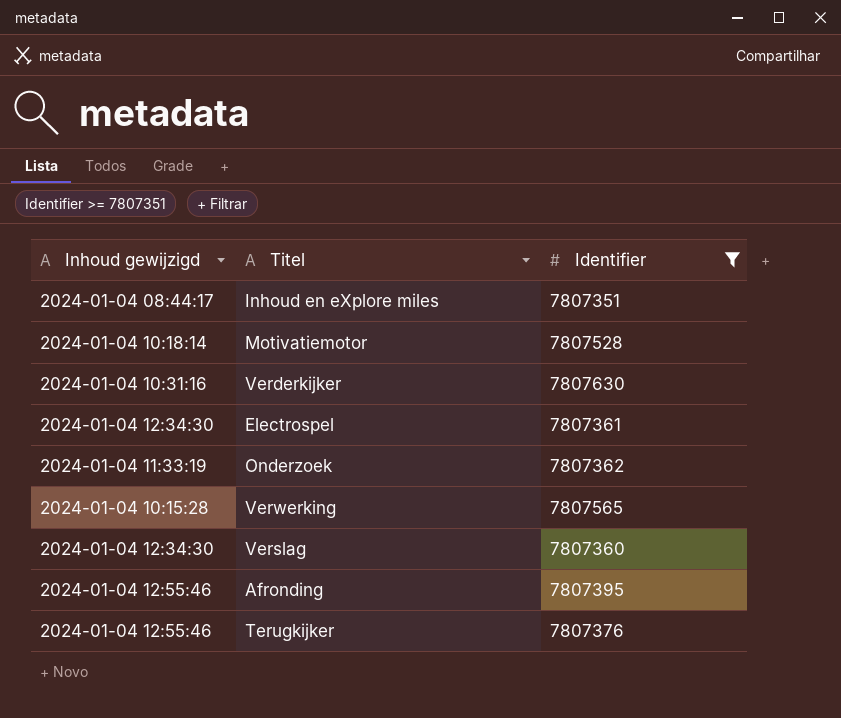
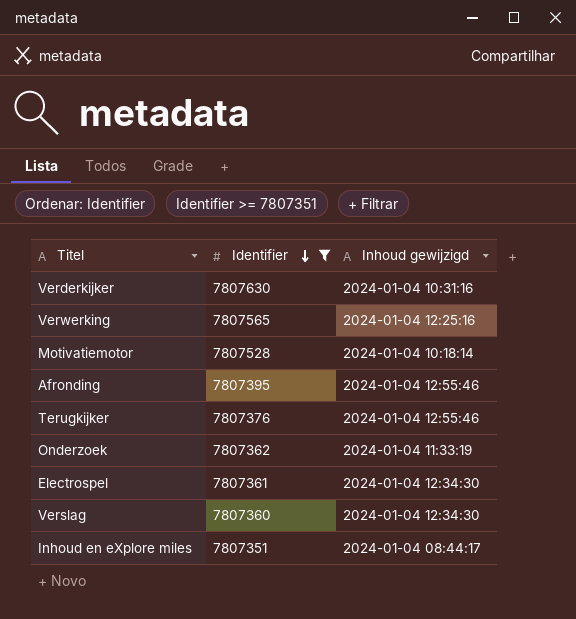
row order: none -> Identifier descending
column Inhoud gewijzigd | position: 1 -> 3
Verwerking | Inhoud gewijzigd: 2024-01-04 10:15:28 -> 2024-01-04 12:25:16

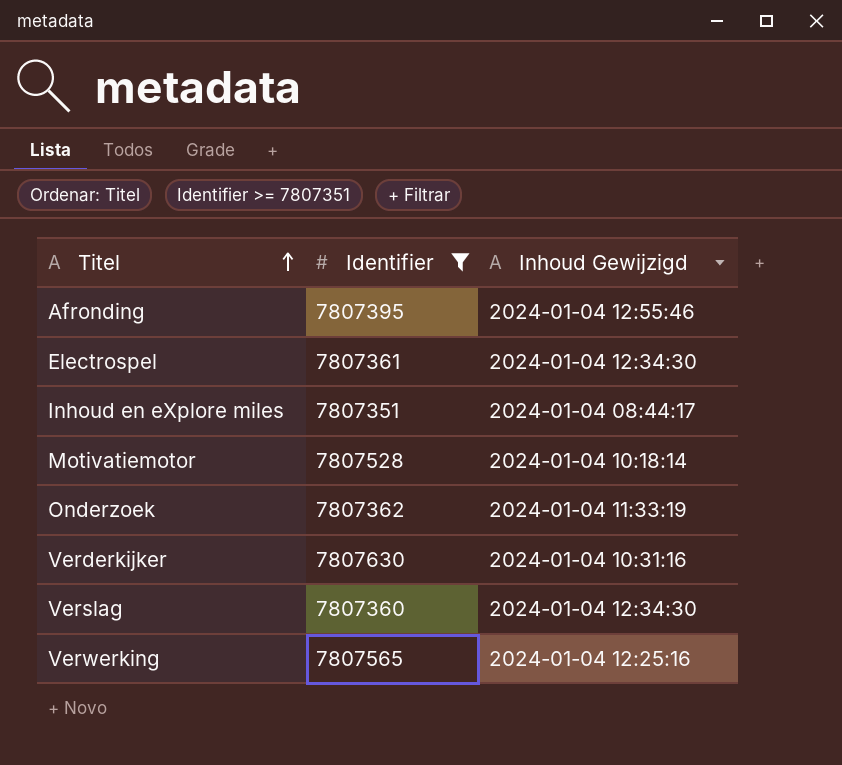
row order: Identifier descending -> Titel ascending
column name: Inhoud gewijzigd -> Inhoud Gewijzigd
row Terugkijker: 7807376 | 2024-01-04 12:55:46 -> none

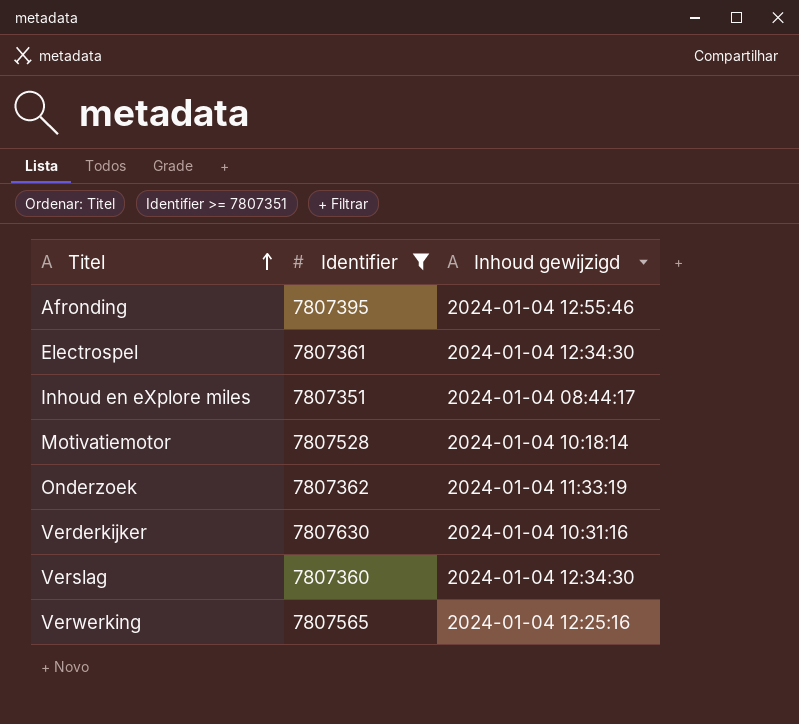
column name: Inhoud Gewijzigd -> Inhoud gewijzigd

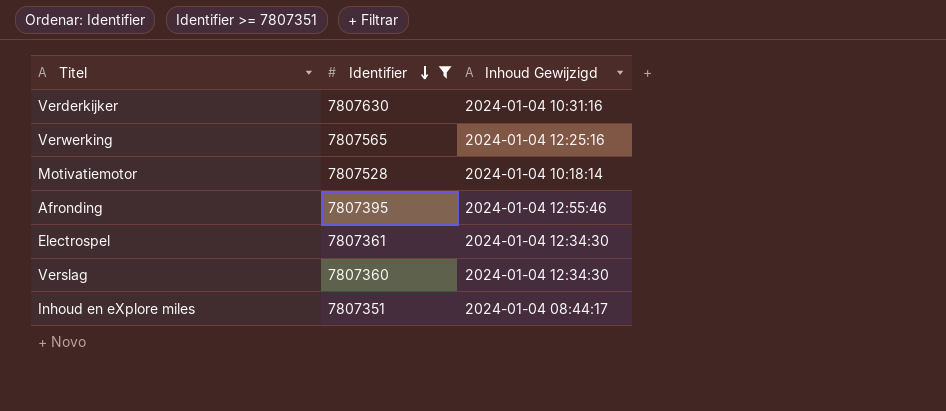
row order: Titel ascending -> Identifier descending
column name: Inhoud gewijzigd -> Inhoud Gewijzigd
row Onderzoek: 7807362 | 2024-01-04 11:33:19 -> none

